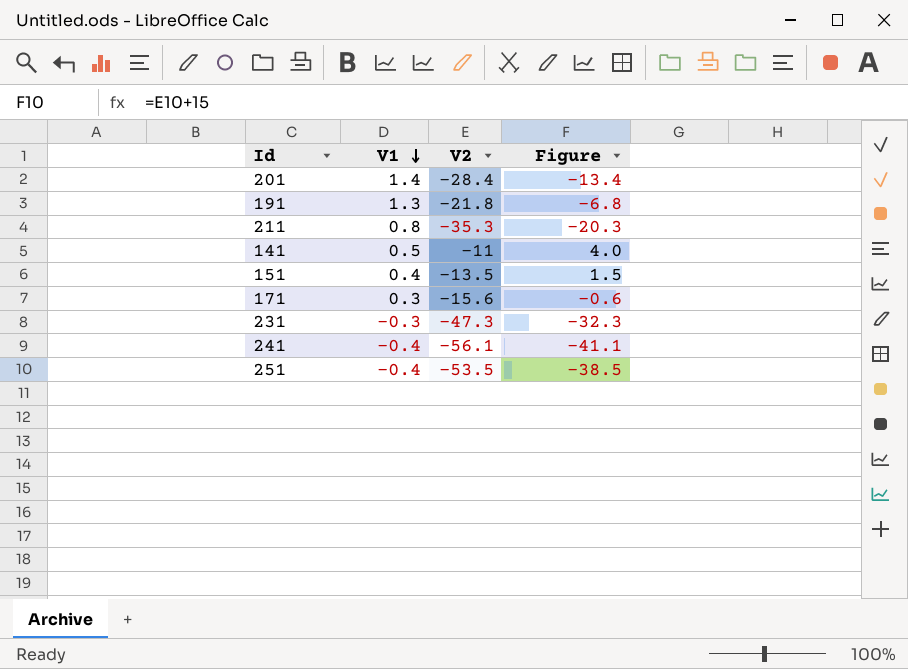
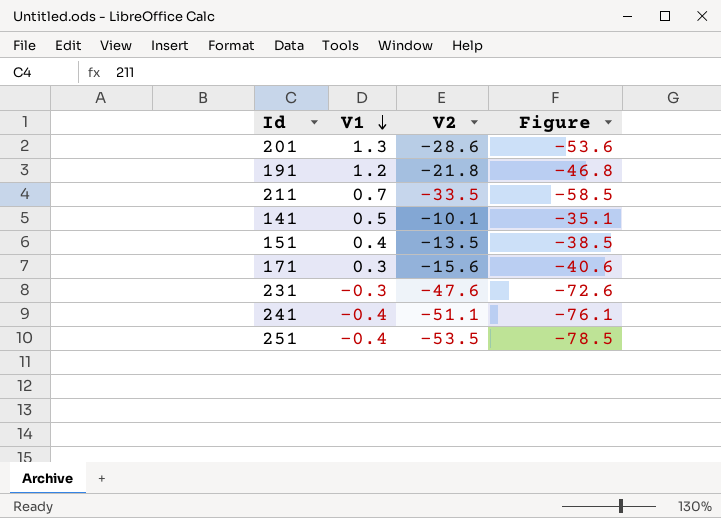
column Figure | formula: [V2] + 15 -> [V2] - 25
201 | V1: 1.4 -> 1.3
201 | V2: -28.4 -> -28.6
191 | V1: 1.3 -> 1.2
211 | V1: 0.8 -> 0.7
211 | V2: -35.3 -> -33.5
141 | V2: -11 -> -10.1
231 | V2: -47.3 -> -47.6
241 | V2: -56.1 -> -51.1

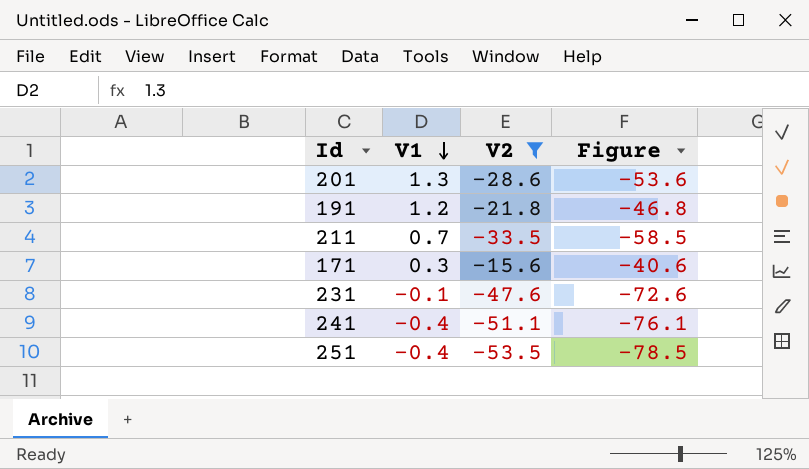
filter: none -> V2 <= -15.6
231 | V1: -0.3 -> -0.1

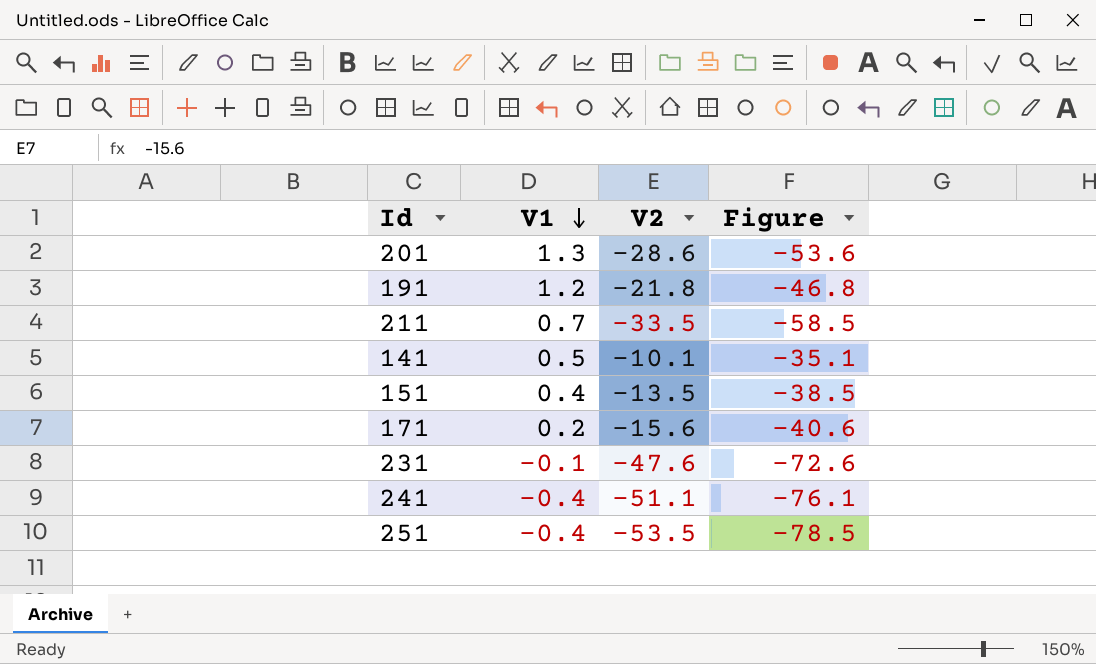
filter: V2 <= -15.6 -> none
171 | V1: 0.3 -> 0.2

